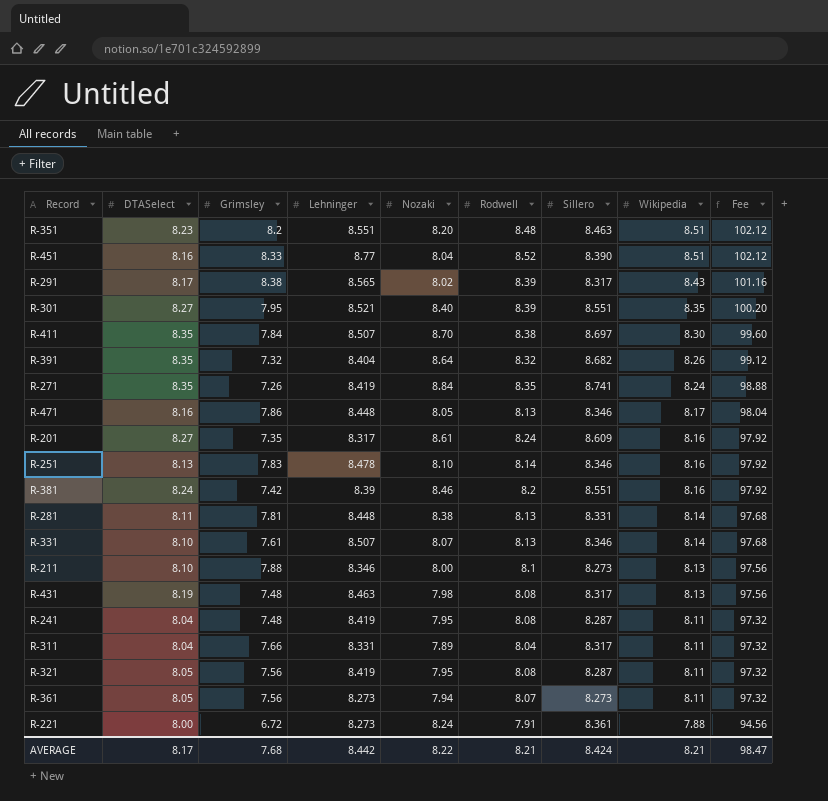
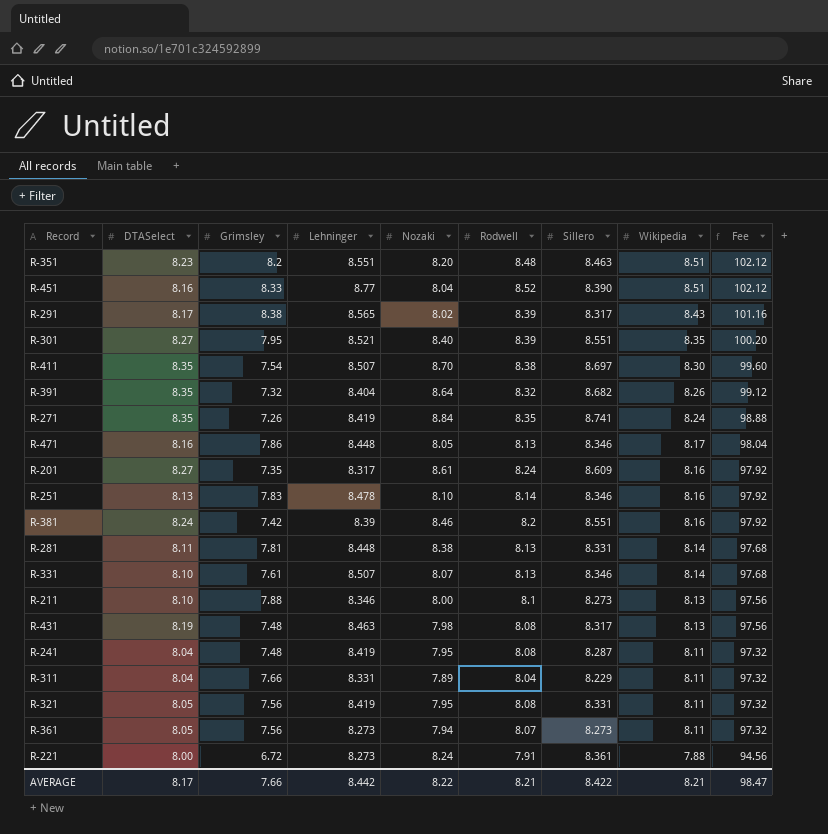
R-411 | Grimsley: 7.84 -> 7.54
R-311 | Sillero: 8.317 -> 8.229
R-321 | Sillero: 8.287 -> 8.331
AVERAGE | Grimsley: 7.68 -> 7.66
AVERAGE | Sillero: 8.424 -> 8.422

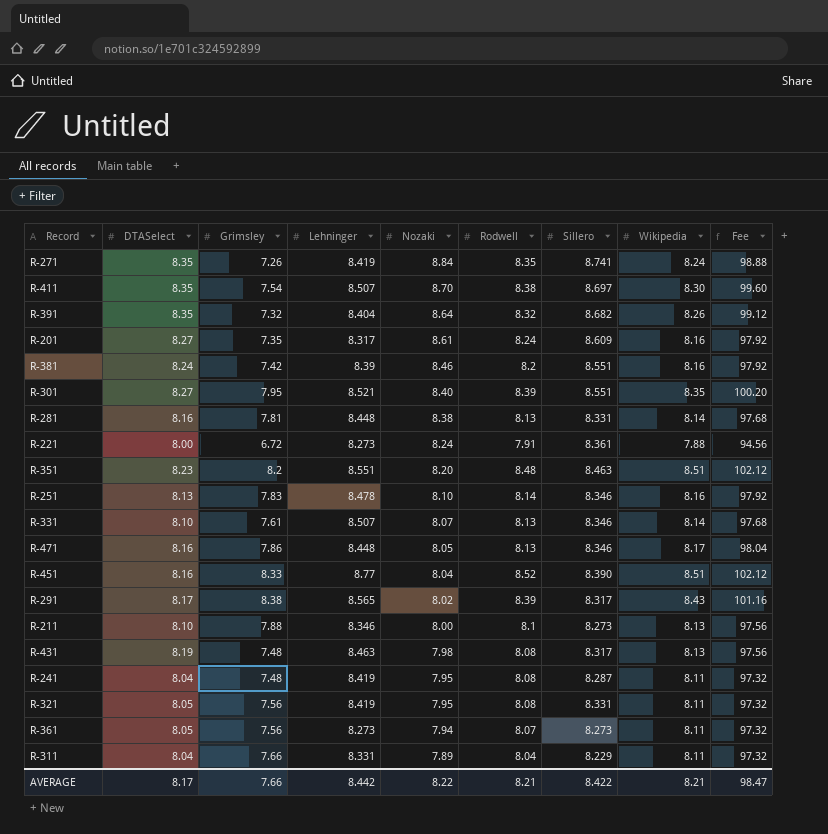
row order: Wikipedia descending -> Nozaki descending
R-281 | DTASelect: 8.11 -> 8.16

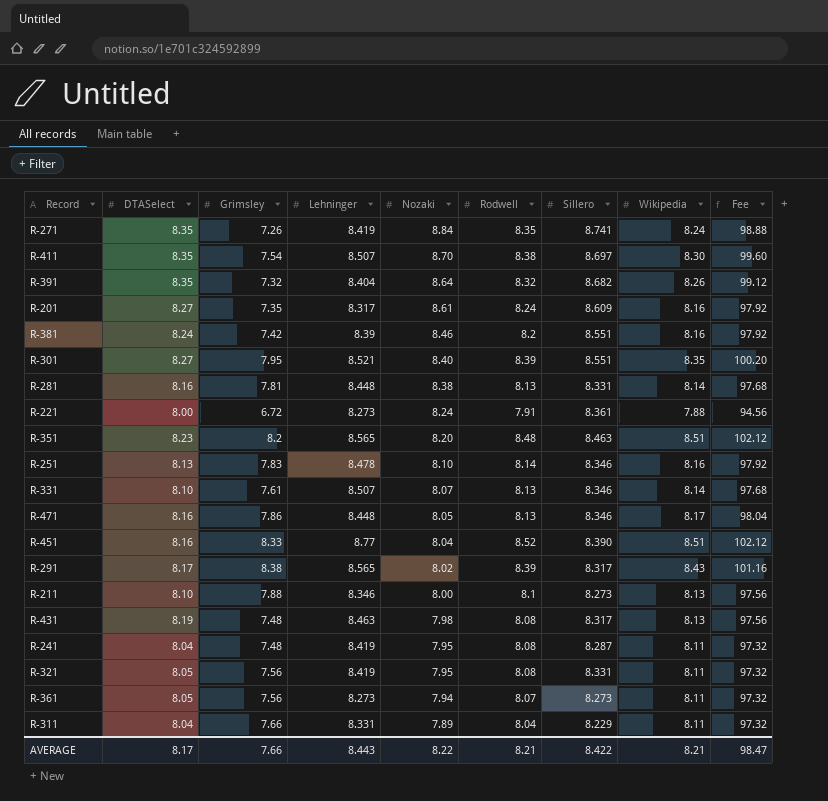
R-351 | Lehninger: 8.551 -> 8.565
AVERAGE | Lehninger: 8.442 -> 8.443

